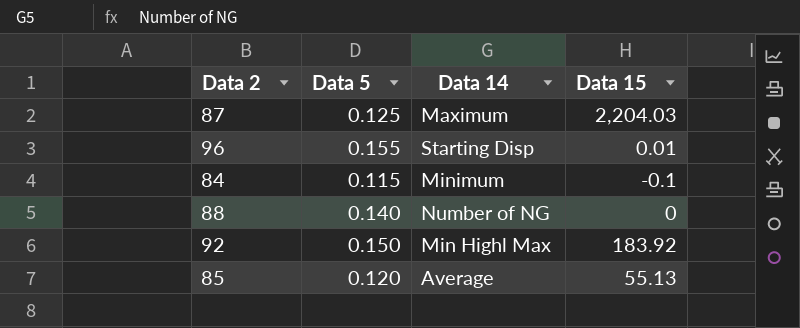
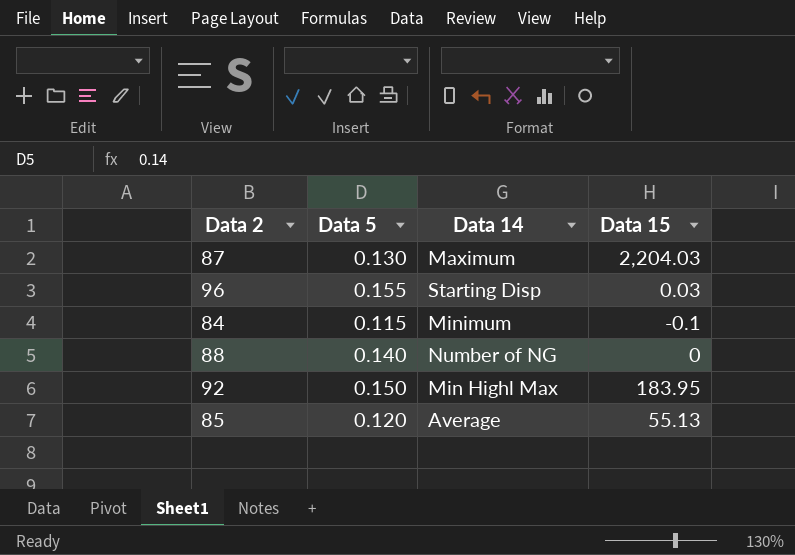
87 | Data 5: 0.125 -> 0.130
96 | Data 15: 0.01 -> 0.03
92 | Data 15: 183.92 -> 183.95

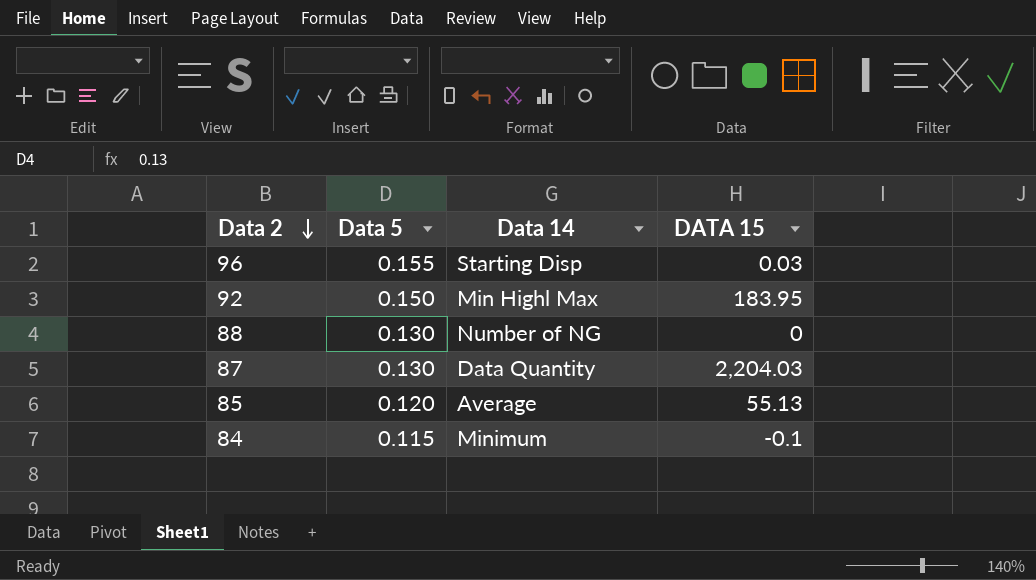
row order: none -> Data 2 descending
column name: Data 15 -> DATA 15
88 | Data 5: 0.140 -> 0.130
87 | Data 14: Maximum -> Data Quantity

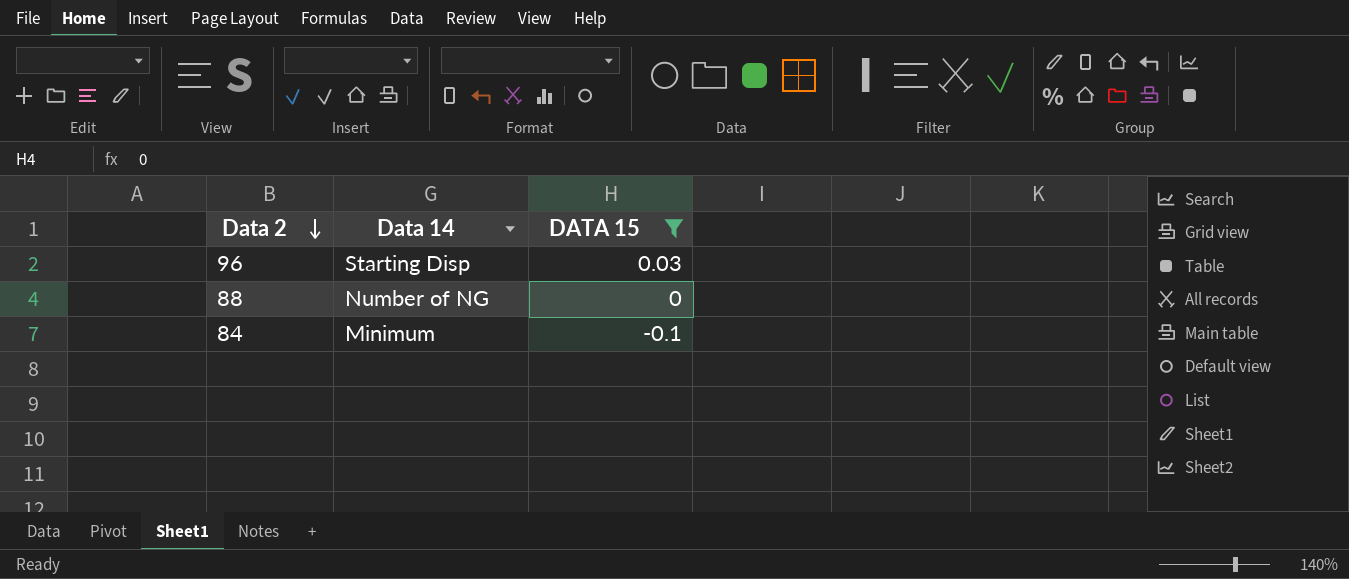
filter: none -> DATA 15 <= 0.03
column Data 5 | position: 2 -> none

